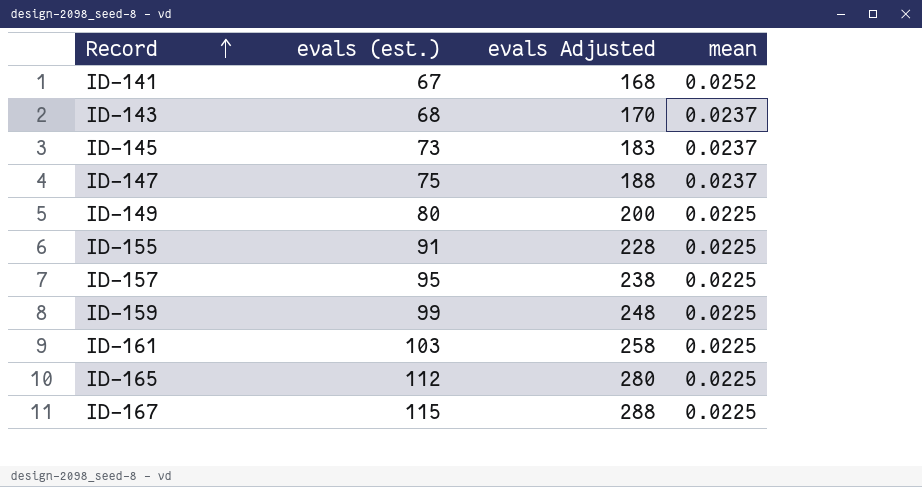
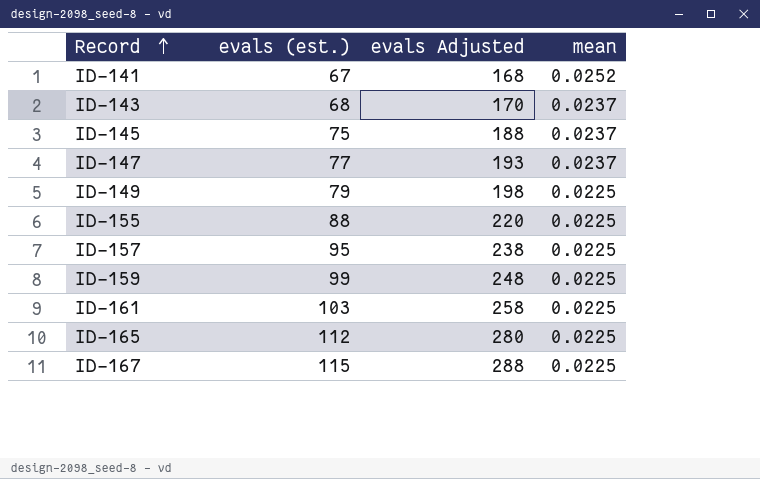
ID-145 | evals (est.): 73 -> 75
ID-145 | evals Adjusted: 183 -> 188
ID-147 | evals (est.): 75 -> 77
ID-147 | evals Adjusted: 188 -> 193
ID-149 | evals (est.): 80 -> 79
ID-149 | evals Adjusted: 200 -> 198
ID-155 | evals (est.): 91 -> 88
ID-155 | evals Adjusted: 228 -> 220

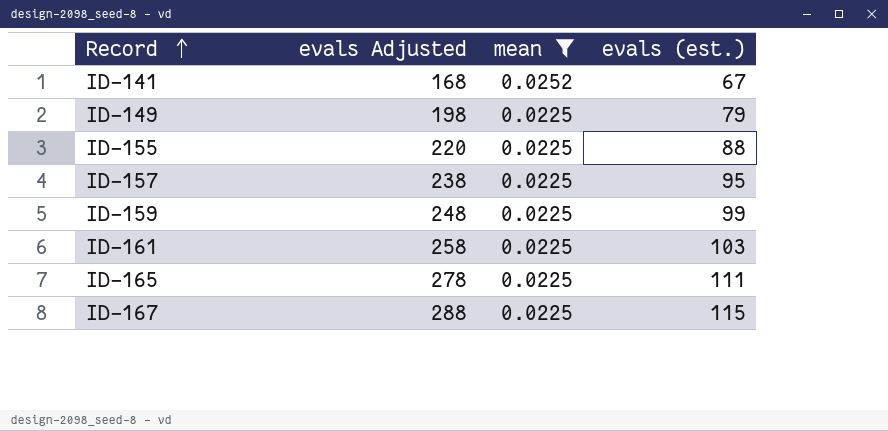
filter: none -> mean != 0.0237
column evals (est.) | position: 2 -> 4
ID-165 | evals Adjusted: 280 -> 278
ID-165 | evals (est.): 112 -> 111

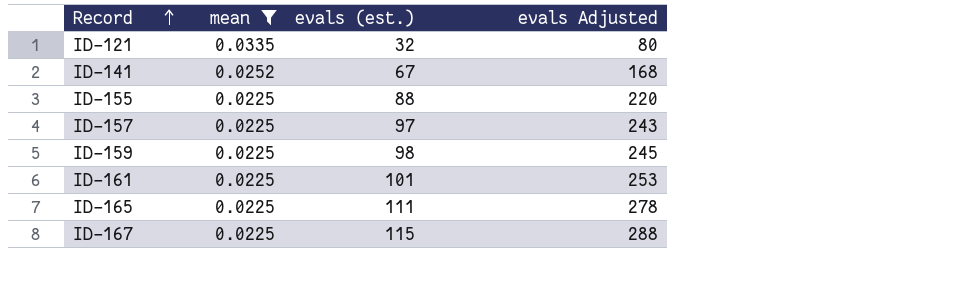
column evals Adjusted | position: 2 -> 4
row ID-149: 198 | 0.0225 | 79 -> none
row ID-121: none -> 0.0335 | 32 | 80
ID-157 | evals (est.): 95 -> 97
ID-157 | evals Adjusted: 238 -> 243
ID-159 | evals (est.): 99 -> 98
ID-159 | evals Adjusted: 248 -> 245
ID-161 | evals (est.): 103 -> 101
ID-161 | evals Adjusted: 258 -> 253

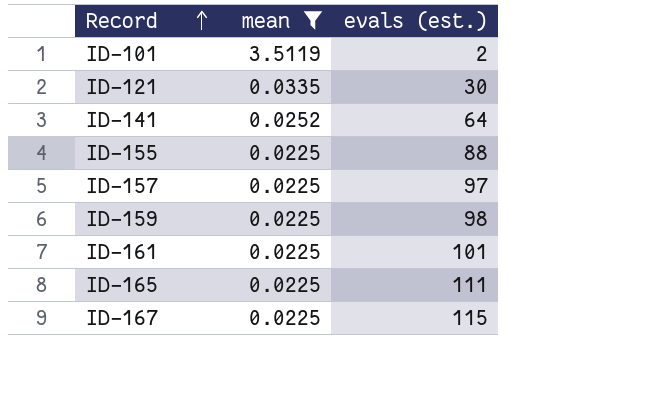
column evals Adjusted | formula: [evals (est.)] * 2.5 -> none
row ID-101: none -> 3.5119 | 2
ID-121 | evals (est.): 32 -> 30
ID-141 | evals (est.): 67 -> 64

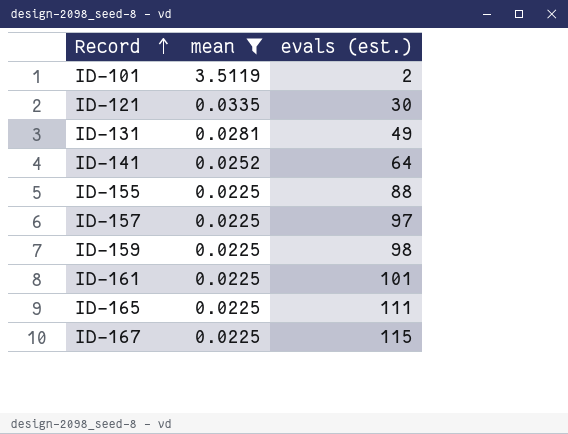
row ID-131: none -> 0.0281 | 49

